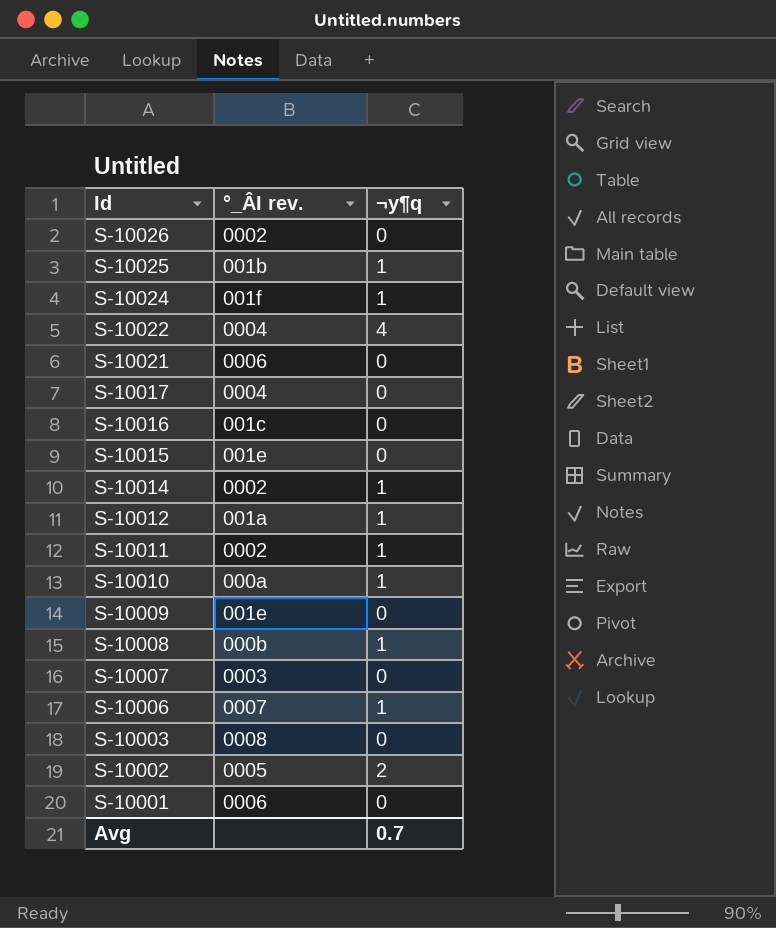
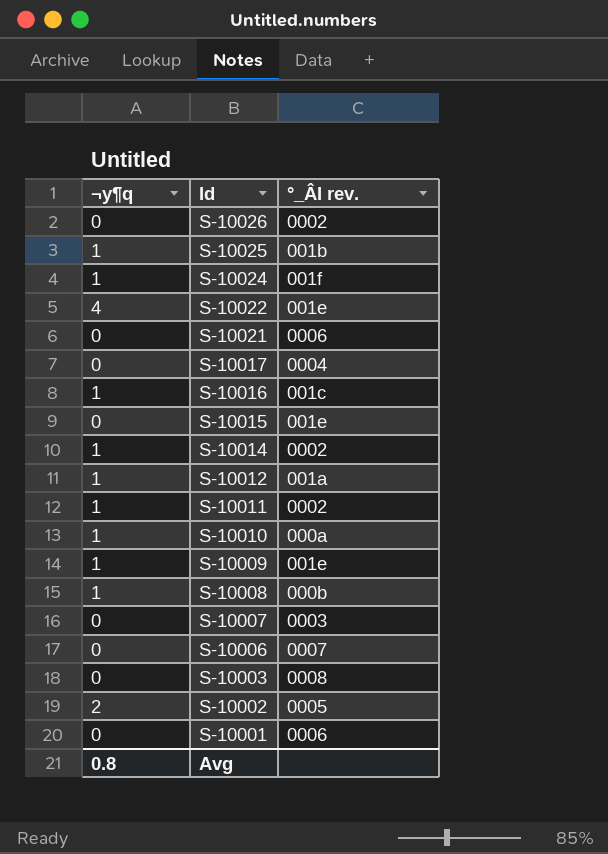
column ¬y¶q | position: 3 -> 1
S-10022 | °_ÂI rev.: 0004 -> 001e
S-10016 | ¬y¶q: 0 -> 1
S-10009 | ¬y¶q: 0 -> 1
S-10006 | ¬y¶q: 1 -> 0
Avg | ¬y¶q: 0.7 -> 0.8

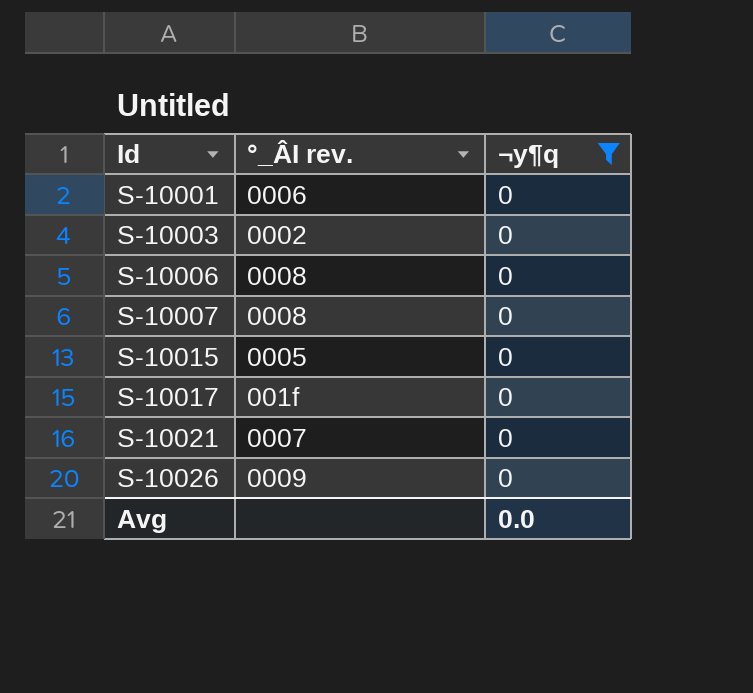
filter: none -> ¬y¶q = 0
row order: Id descending -> Id ascending
column ¬y¶q | position: 1 -> 3
S-10003 | °_ÂI rev.: 0008 -> 0002
S-10006 | °_ÂI rev.: 0007 -> 0008
S-10007 | °_ÂI rev.: 0003 -> 0008
S-10015 | °_ÂI rev.: 001e -> 0005
S-10017 | °_ÂI rev.: 0004 -> 001f
S-10021 | °_ÂI rev.: 0006 -> 0007
S-10026 | °_ÂI rev.: 0002 -> 0009
Avg | ¬y¶q: 0.8 -> 0.0

